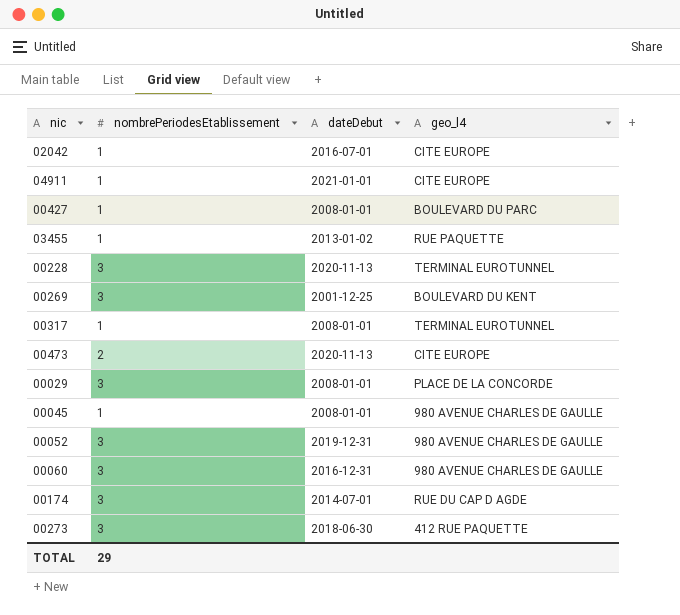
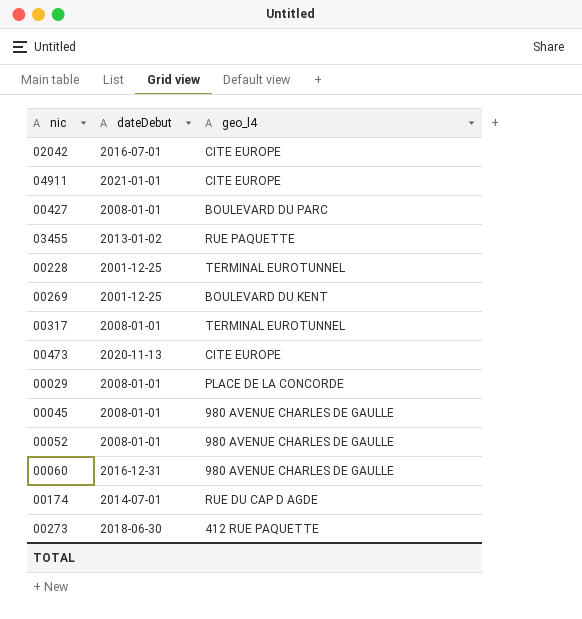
column nombrePeriodesEtablissement | position: 2 -> none
00228 | dateDebut: 2020-11-13 -> 2001-12-25
00052 | dateDebut: 2019-12-31 -> 2008-01-01

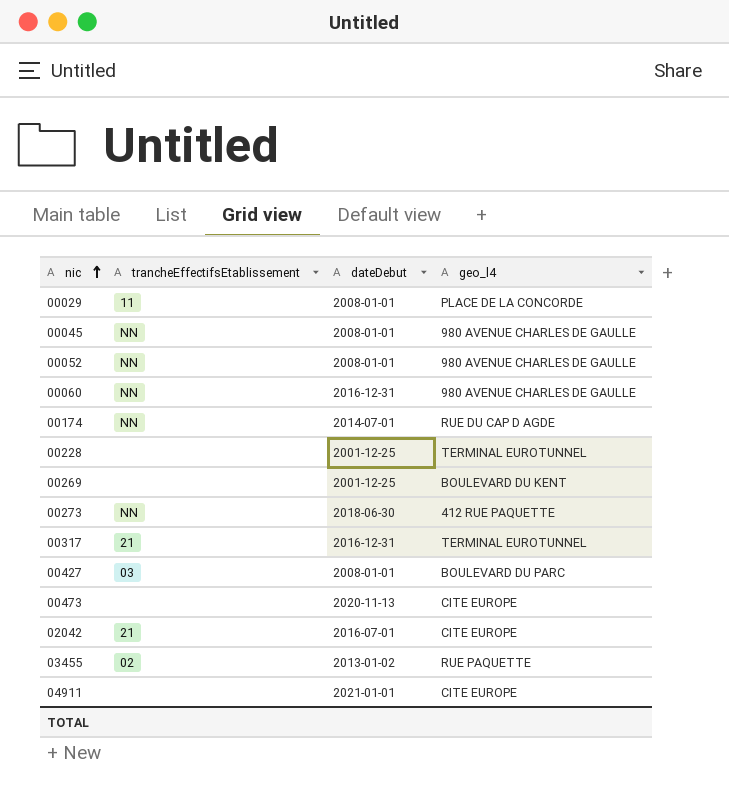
row order: none -> nic ascending
column trancheEffectifsEtablissement | position: none -> 2
00317 | dateDebut: 2008-01-01 -> 2016-12-31

